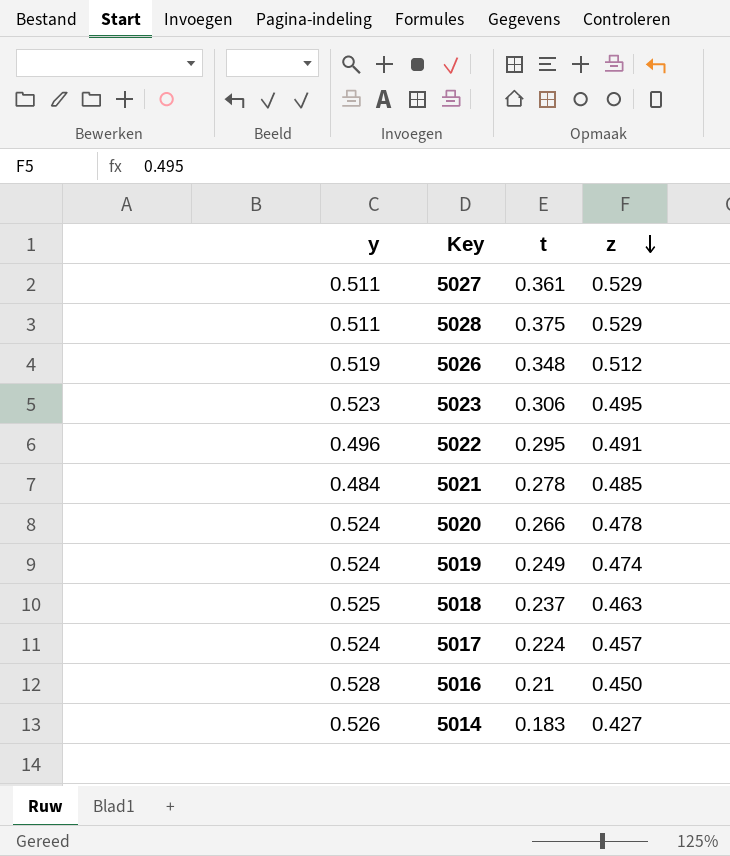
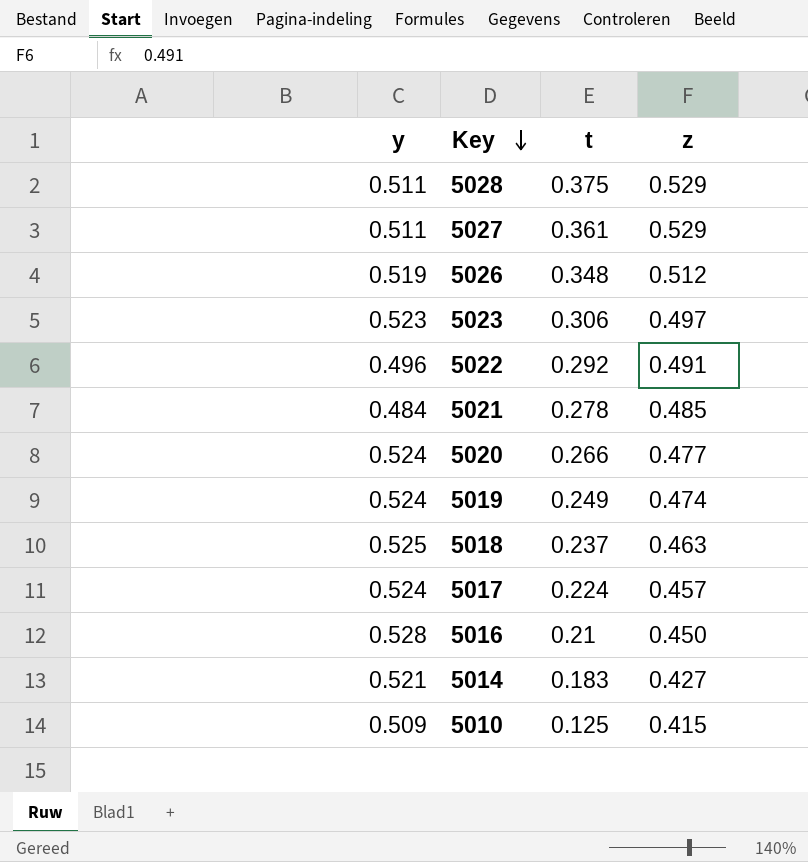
row order: z descending -> Key descending
5023 | z: 0.495 -> 0.497
5022 | t: 0.295 -> 0.292
5020 | z: 0.478 -> 0.477
5014 | y: 0.526 -> 0.521
row 5010: none -> 0.509 | 0.125 | 0.415

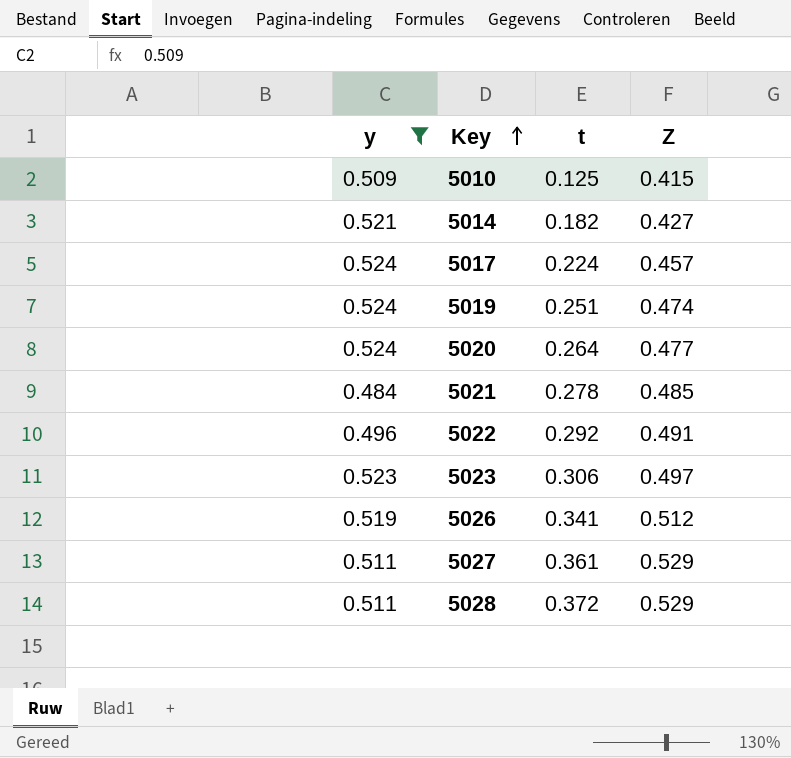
filter: none -> y <= 0.524
row order: Key descending -> Key ascending
column name: z -> Z
5014 | t: 0.183 -> 0.182
5019 | t: 0.249 -> 0.251
5020 | t: 0.266 -> 0.264
5026 | t: 0.348 -> 0.341
5028 | t: 0.375 -> 0.372

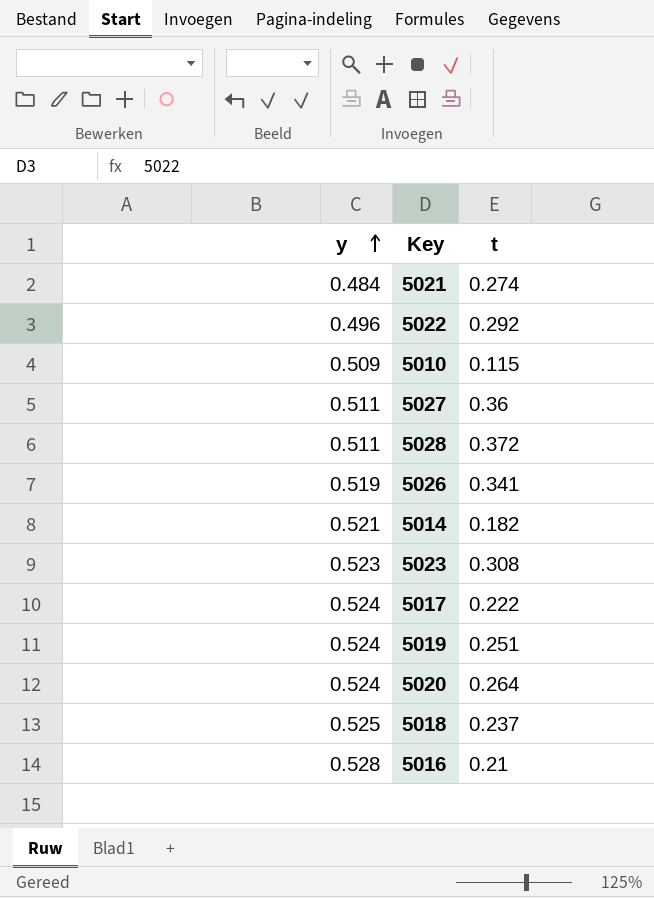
filter: y <= 0.524 -> none
row order: Key ascending -> y ascending
column Z | position: 4 -> none
5021 | t: 0.278 -> 0.274
5010 | t: 0.125 -> 0.115
5027 | t: 0.361 -> 0.36
5023 | t: 0.306 -> 0.308
5017 | t: 0.224 -> 0.222

